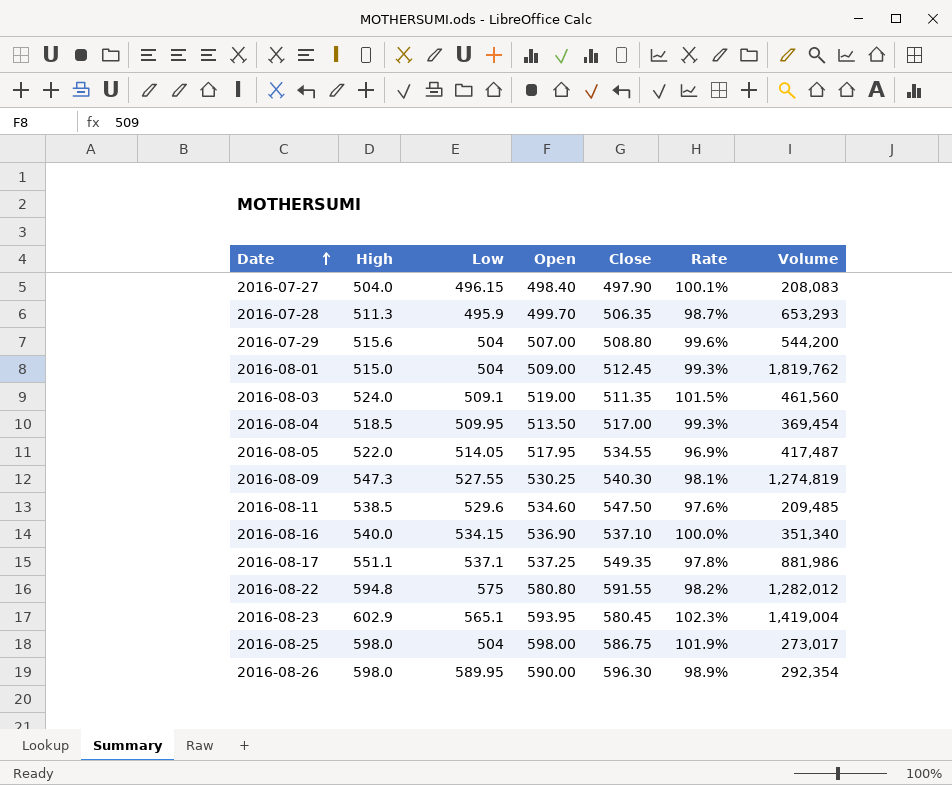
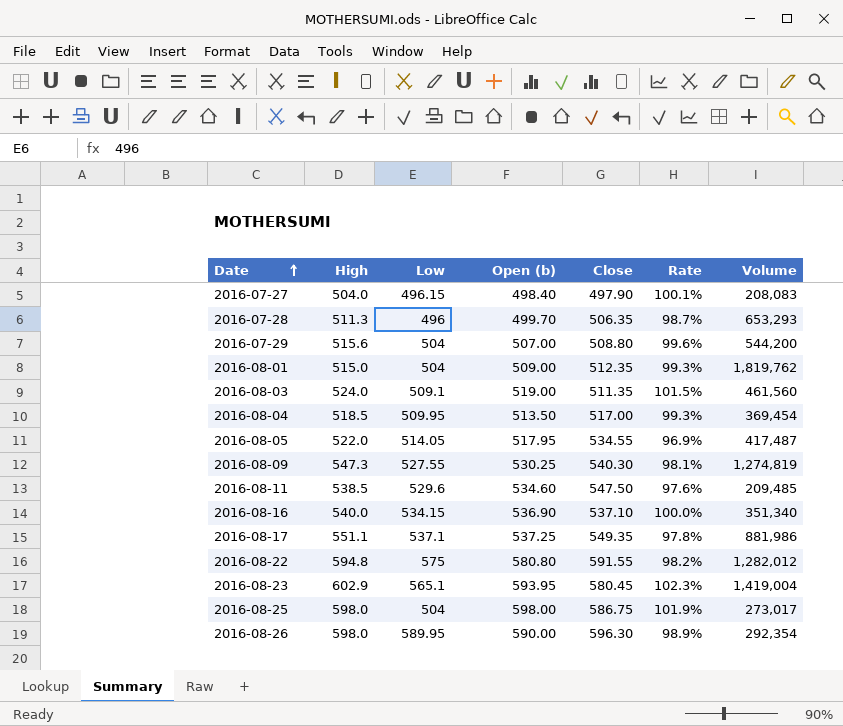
column name: Open -> Open (b)
2016-07-28 | Low: 495.9 -> 496
2016-08-01 | Close: 512.45 -> 512.35

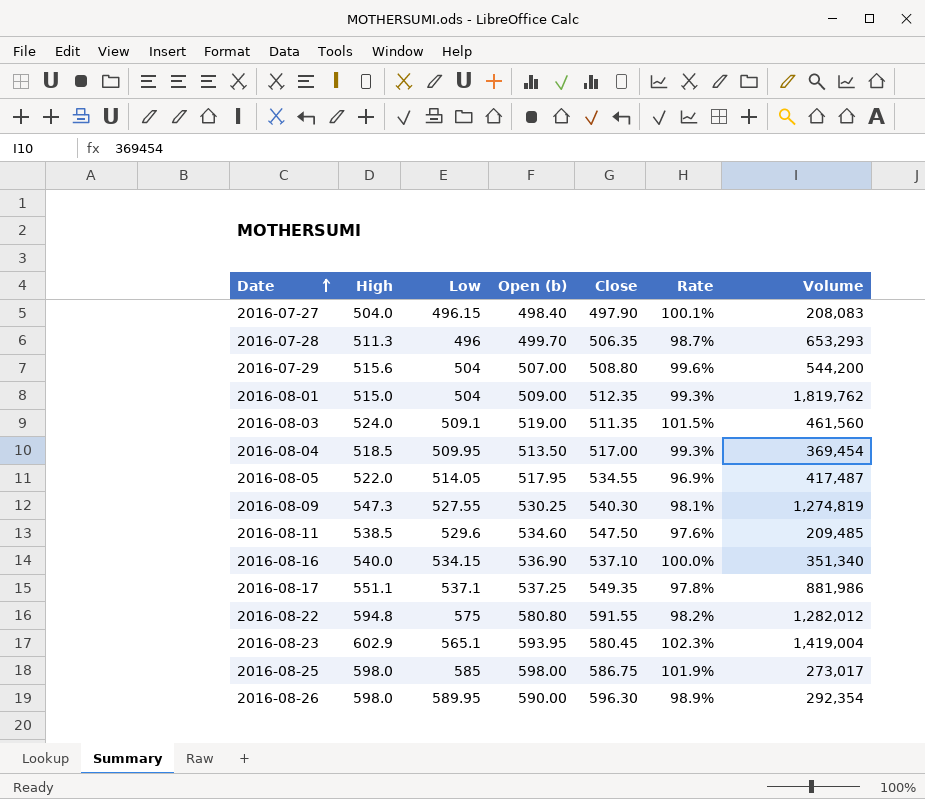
2016-08-25 | Low: 504 -> 585

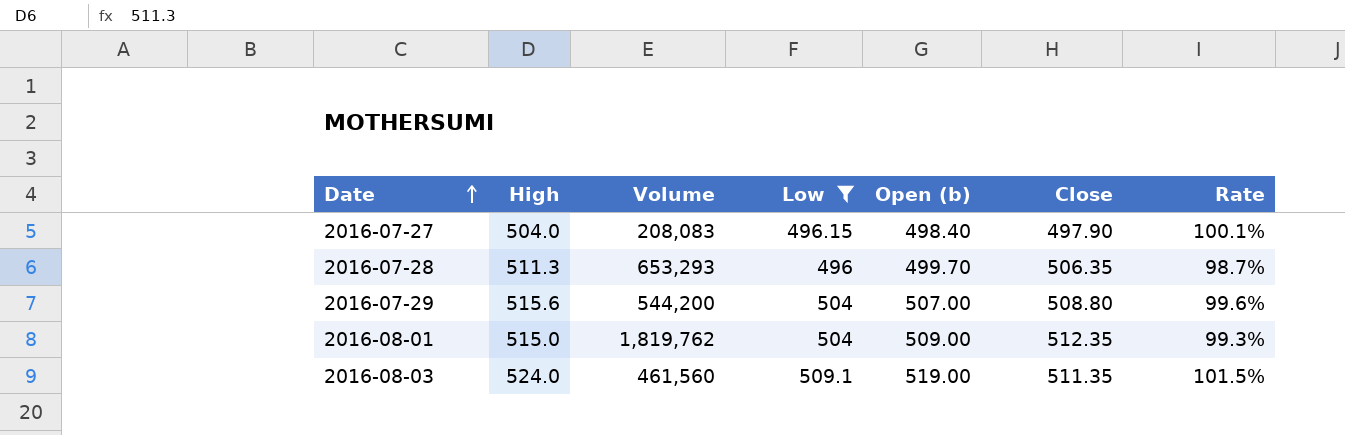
filter: none -> Low <= 509.1
column Volume | position: 7 -> 3

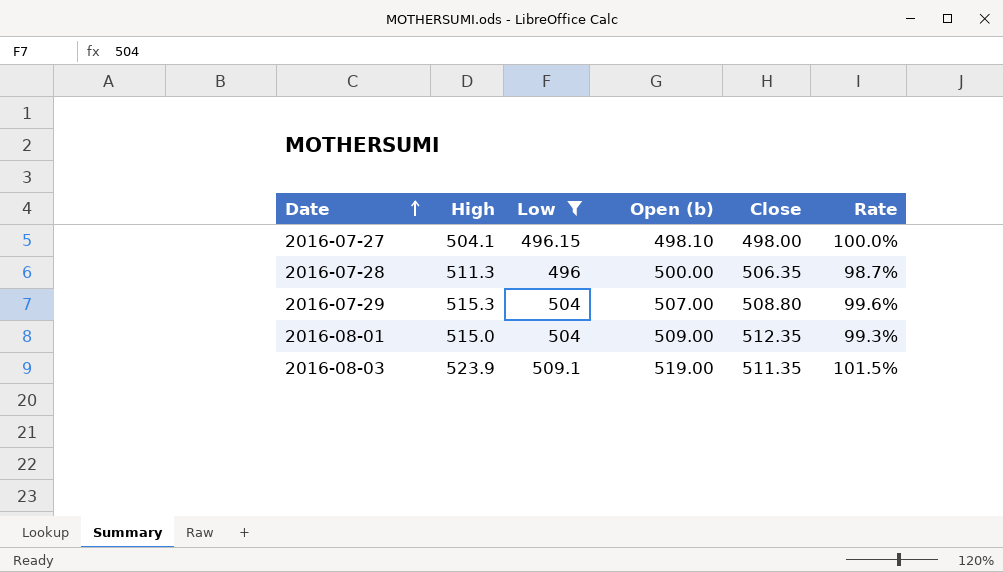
column Volume | position: 3 -> none
2016-07-27 | High: 504.0 -> 504.1
2016-07-27 | Open (b): 498.40 -> 498.10
2016-07-27 | Close: 497.90 -> 498.00
2016-07-27 | Rate: 100.1% -> 100.0%
2016-07-28 | Open (b): 499.70 -> 500.00
2016-07-29 | High: 515.6 -> 515.3
2016-08-03 | High: 524.0 -> 523.9

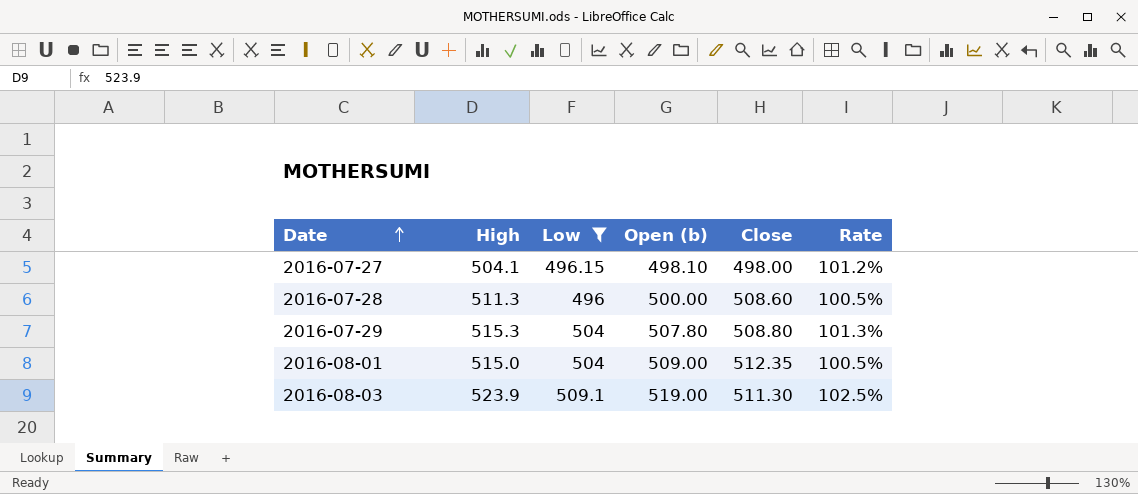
column Rate | formula: [Open (b)] / [Close] -> [High] / [Close]
2016-07-28 | Close: 506.35 -> 508.60
2016-07-29 | Open (b): 507.00 -> 507.80
2016-08-03 | Close: 511.35 -> 511.30

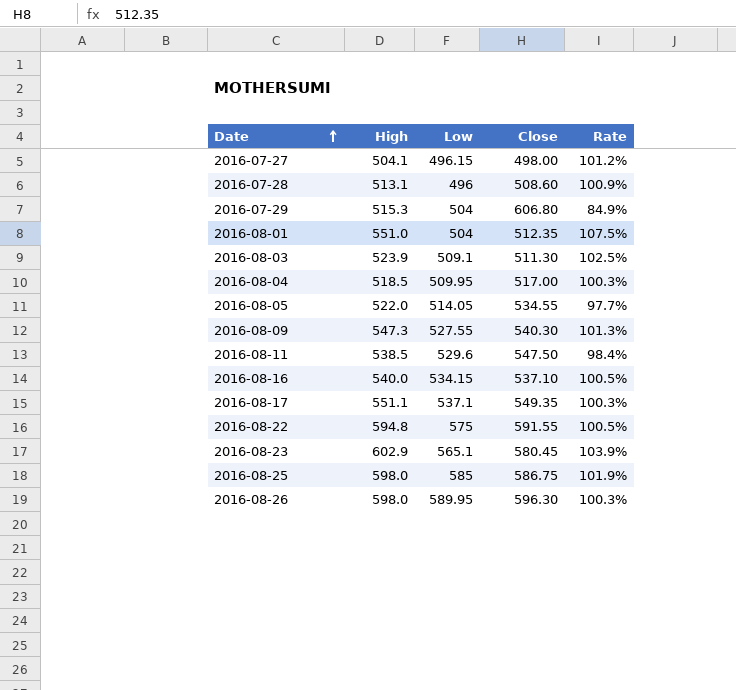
filter: Low <= 509.1 -> none
column Open (b) | position: 4 -> none
2016-07-28 | High: 511.3 -> 513.1
2016-07-28 | Rate: 100.5% -> 100.9%
2016-07-29 | Close: 508.80 -> 606.80
2016-07-29 | Rate: 101.3% -> 84.9%
2016-08-01 | High: 515.0 -> 551.0
2016-08-01 | Rate: 100.5% -> 107.5%

